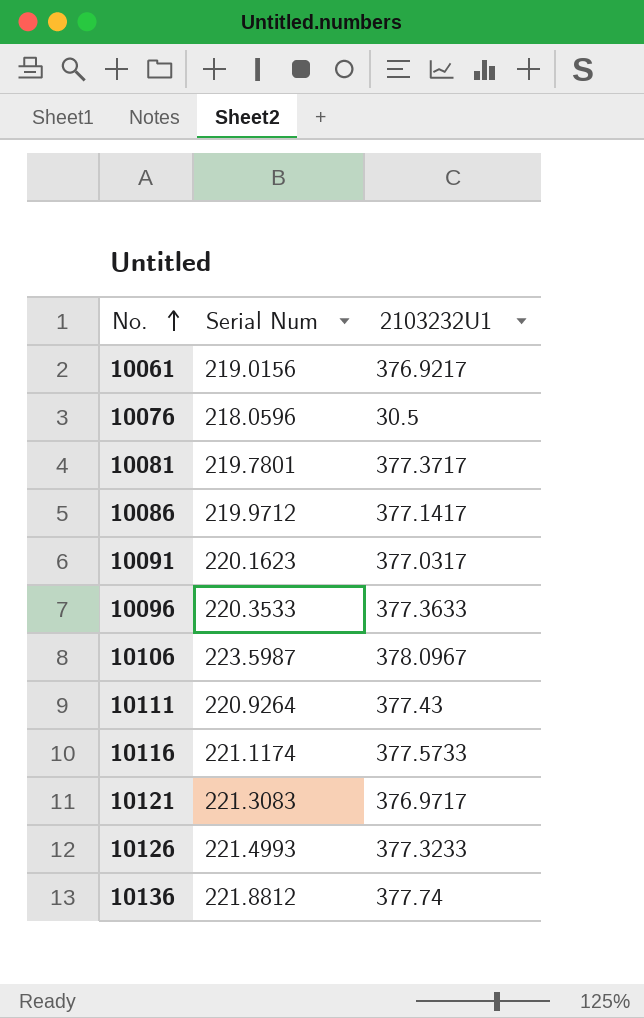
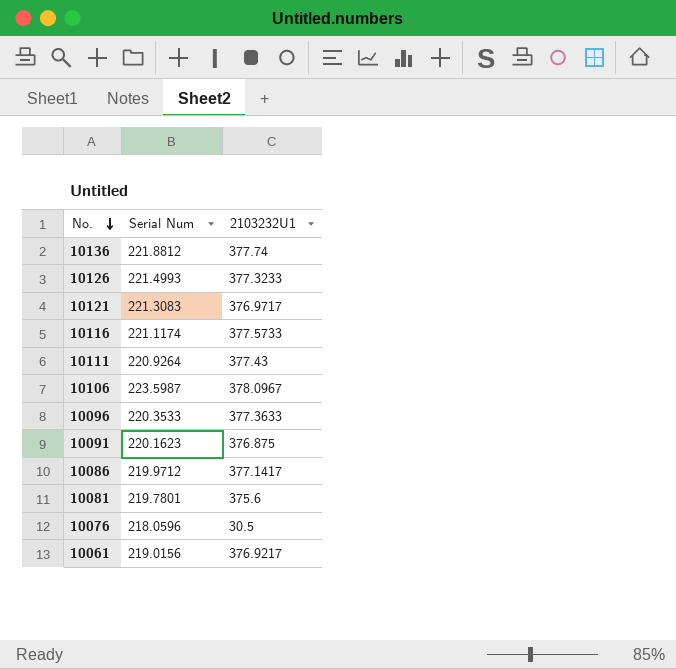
row order: No. ascending -> No. descending
10091 | 2103232U1: 377.0317 -> 376.875
10081 | 2103232U1: 377.3717 -> 375.6

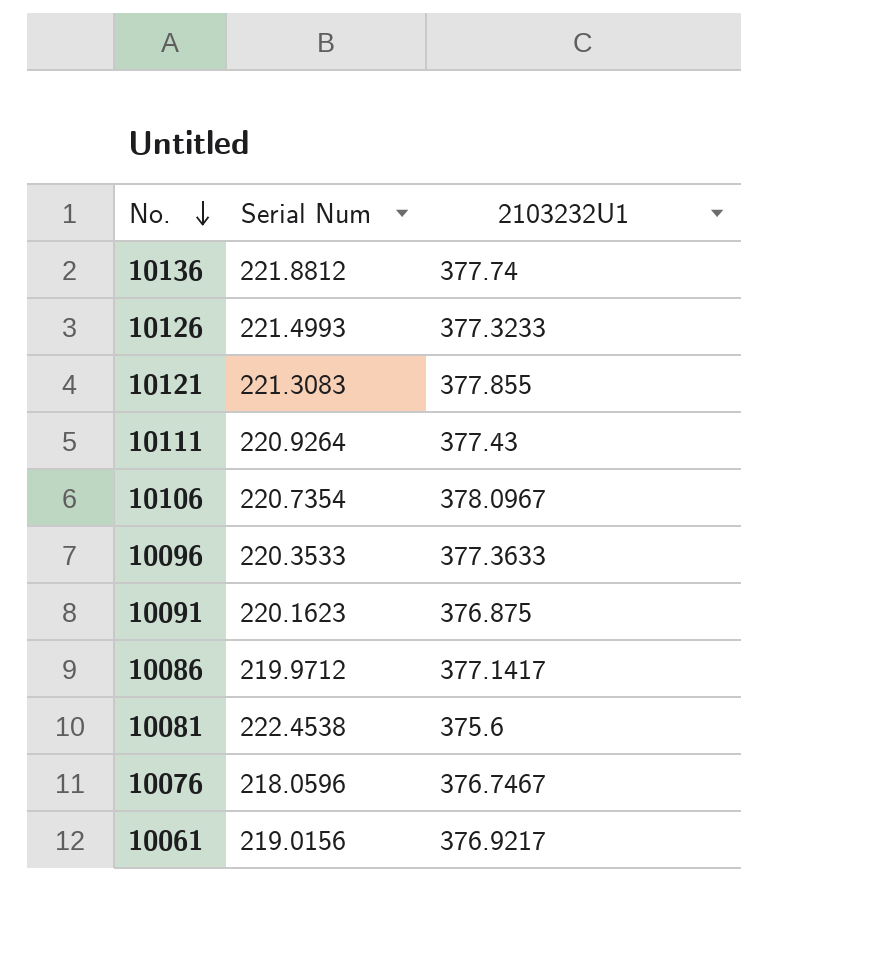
row 10116: 221.1174 | 377.5733 -> none
10121 | 2103232U1: 376.9717 -> 377.855
10106 | Serial Num: 223.5987 -> 220.7354
10081 | Serial Num: 219.7801 -> 222.4538
10076 | 2103232U1: 30.5 -> 376.7467

